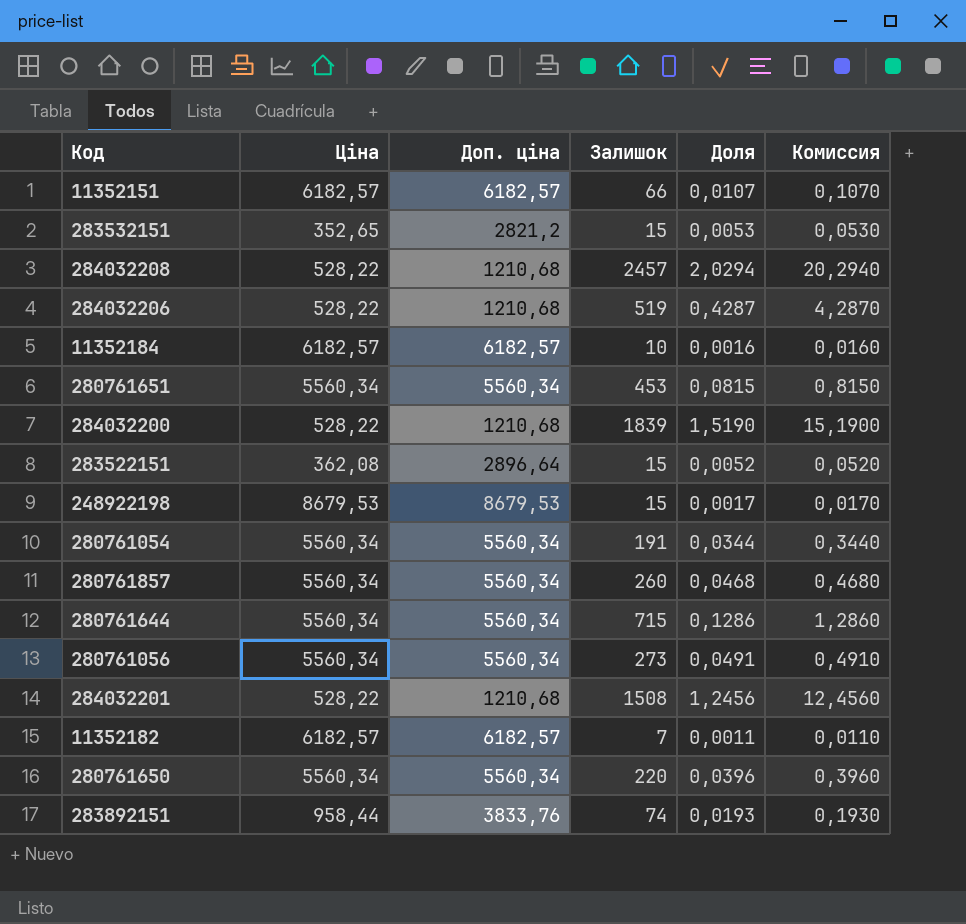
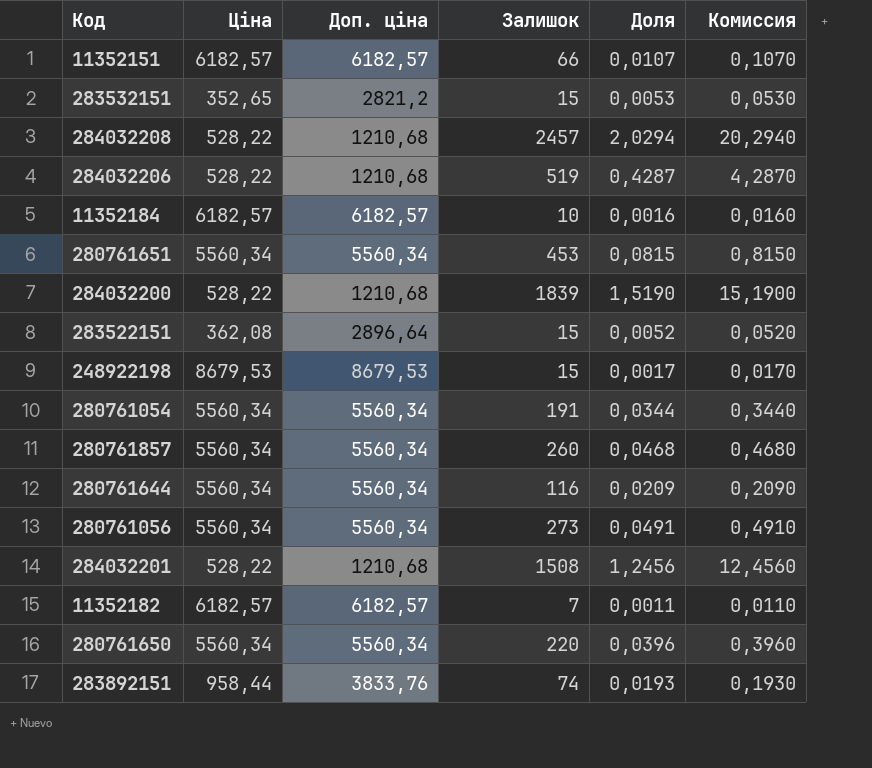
280761644 | Залишок: 715 -> 116
280761644 | Доля: 0,1286 -> 0,0209
280761644 | Комиссия: 1,2860 -> 0,2090

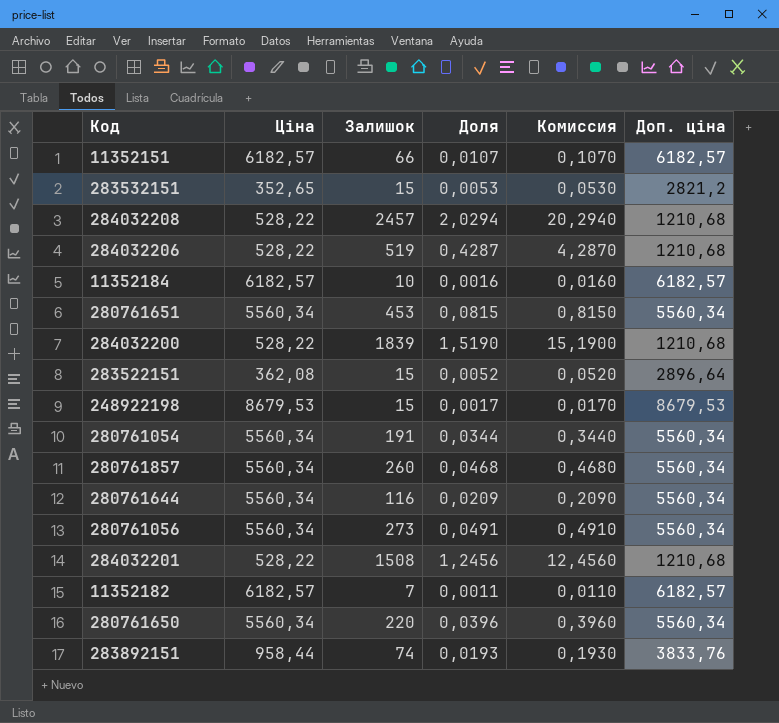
column Доп. ціна | position: 3 -> 6

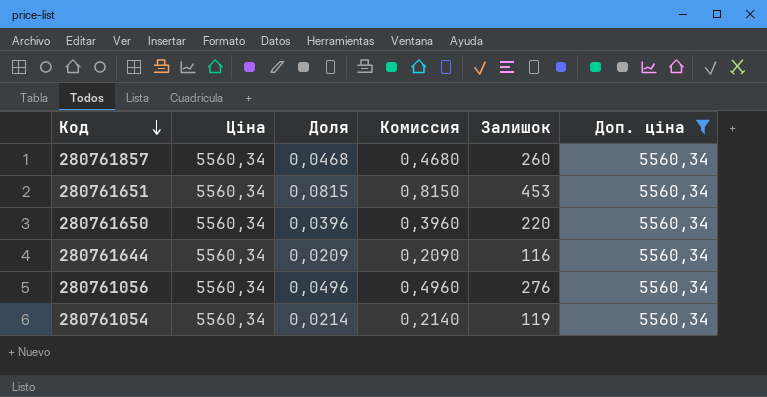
filter: none -> Доп. ціна = 5560,34
row order: none -> Код descending
column Залишок | position: 3 -> 5
280761056 | Доля: 0,0491 -> 0,0496
280761056 | Комиссия: 0,4910 -> 0,4960
280761056 | Залишок: 273 -> 276
280761054 | Доля: 0,0344 -> 0,0214
280761054 | Комиссия: 0,3440 -> 0,2140
280761054 | Залишок: 191 -> 119

